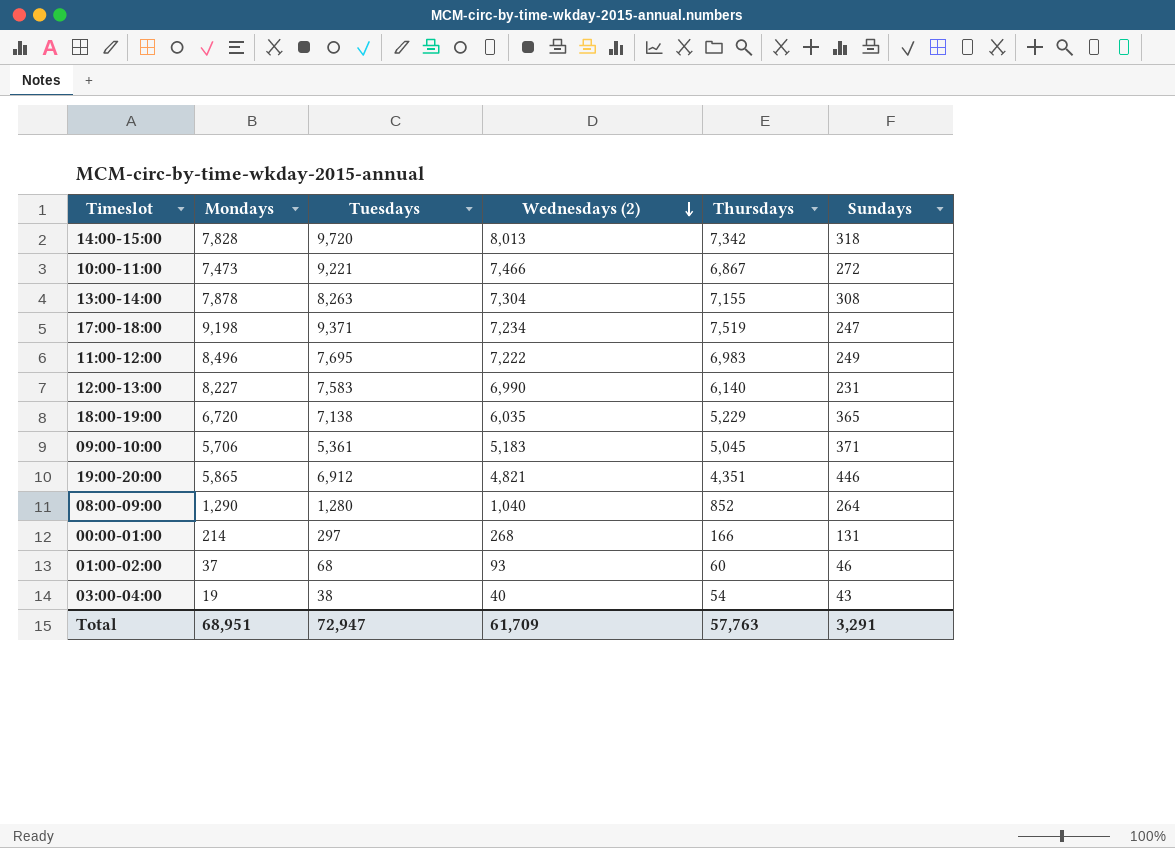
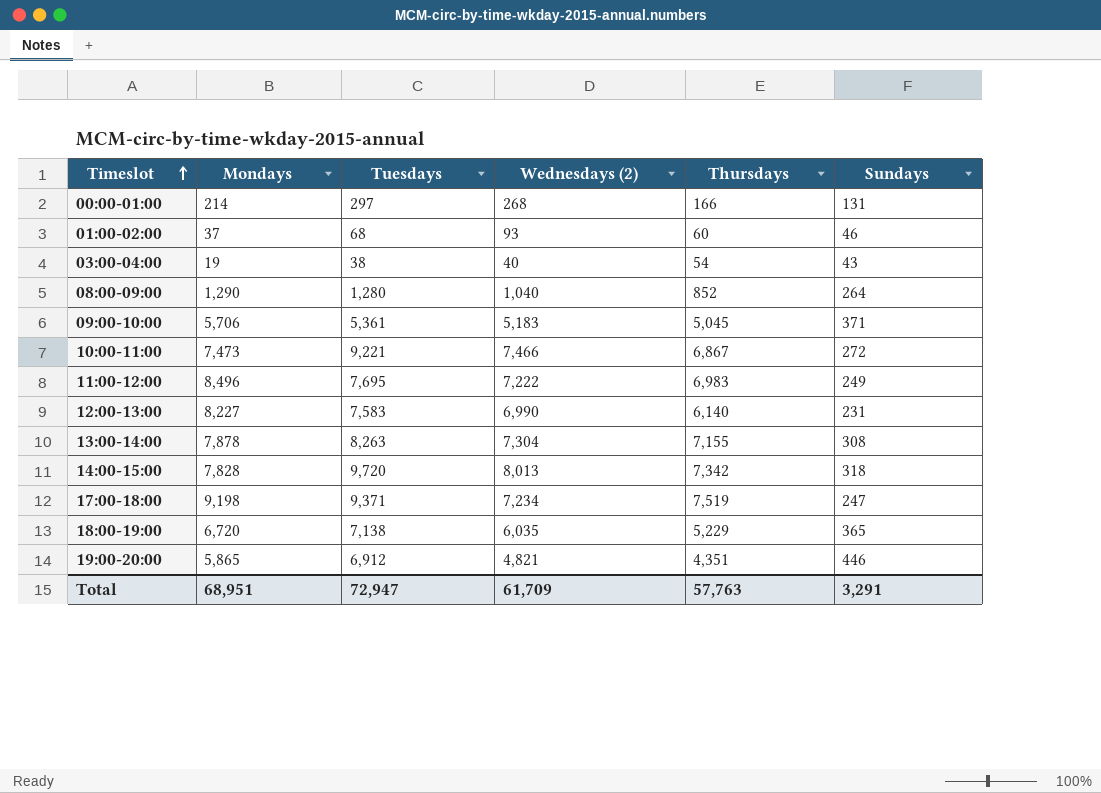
row order: Wednesdays (2) descending -> Timeslot ascending

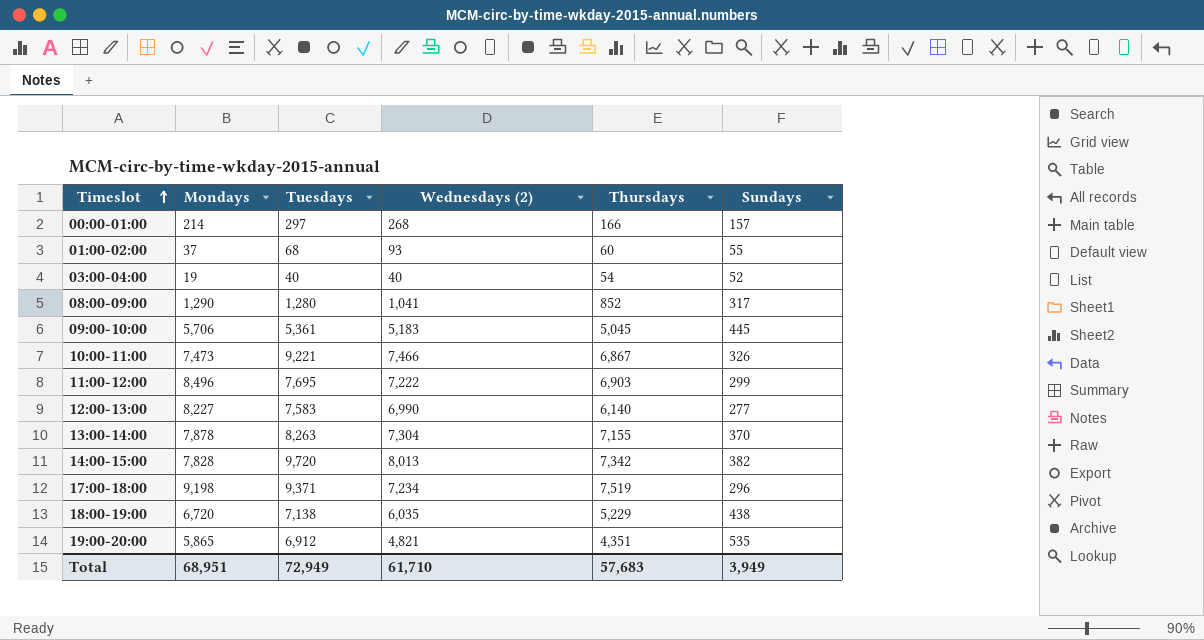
00:00-01:00 | Sundays: 131 -> 157
01:00-02:00 | Sundays: 46 -> 55
03:00-04:00 | Tuesdays: 38 -> 40
03:00-04:00 | Sundays: 43 -> 52
08:00-09:00 | Wednesdays (2): 1,040 -> 1,041
08:00-09:00 | Sundays: 264 -> 317
09:00-10:00 | Sundays: 371 -> 445
10:00-11:00 | Sundays: 272 -> 326
11:00-12:00 | Thursdays: 6,983 -> 6,903
11:00-12:00 | Sundays: 249 -> 299
12:00-13:00 | Sundays: 231 -> 277
13:00-14:00 | Sundays: 308 -> 370
14:00-15:00 | Sundays: 318 -> 382
17:00-18:00 | Sundays: 247 -> 296
18:00-19:00 | Sundays: 365 -> 438
19:00-20:00 | Sundays: 446 -> 535
Total | Tuesdays: 72,947 -> 72,949
Total | Wednesdays (2): 61,709 -> 61,710
Total | Thursdays: 57,763 -> 57,683
Total | Sundays: 3,291 -> 3,949

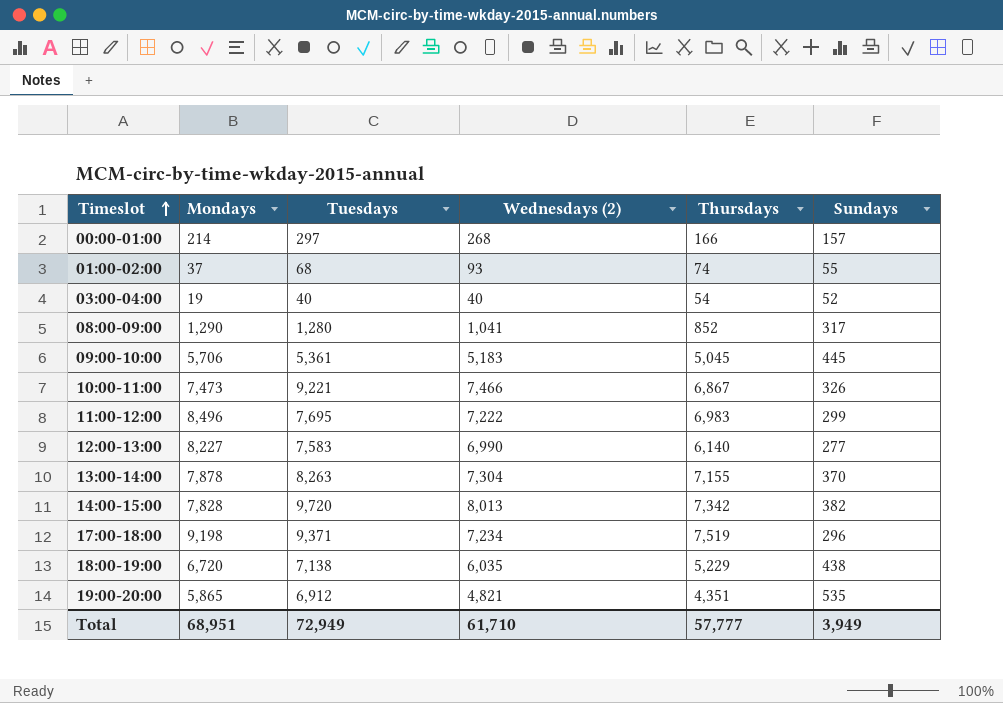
01:00-02:00 | Thursdays: 60 -> 74
11:00-12:00 | Thursdays: 6,903 -> 6,983
Total | Thursdays: 57,683 -> 57,777

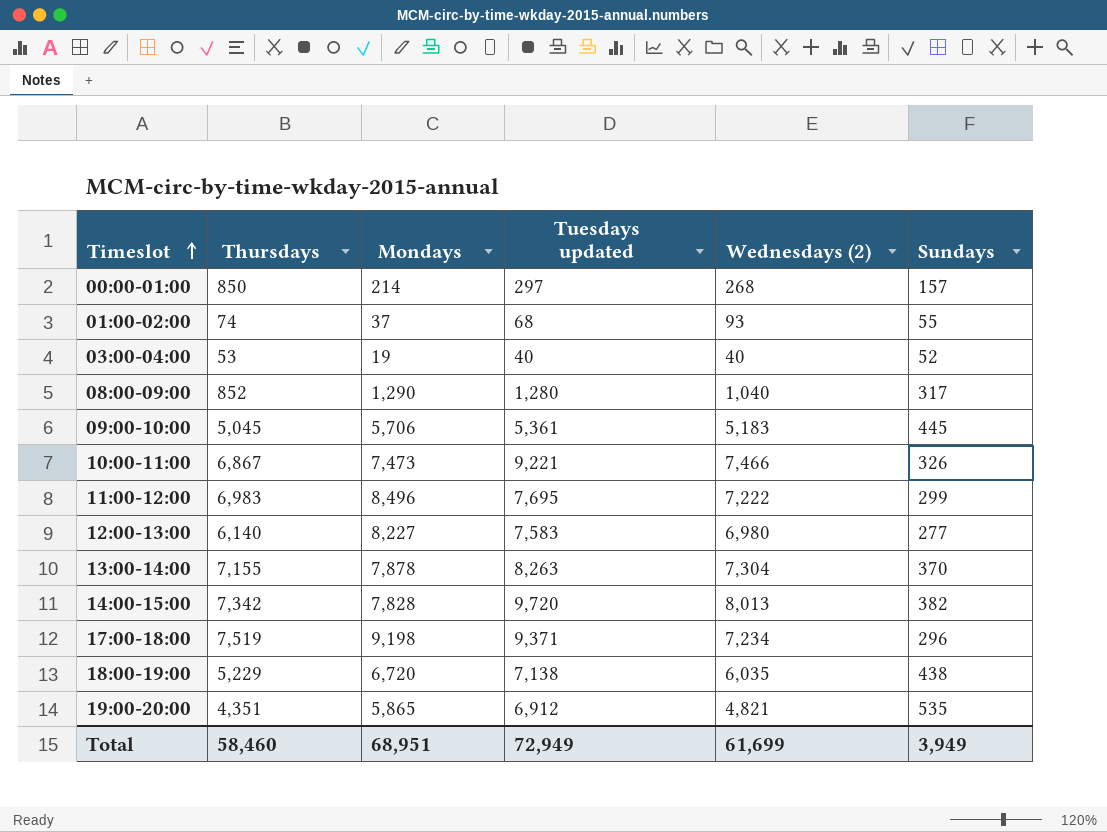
column Thursdays | position: 5 -> 2
column name: Tuesdays -> Tuesdays updated
00:00-01:00 | Thursdays: 166 -> 850
03:00-04:00 | Thursdays: 54 -> 53
08:00-09:00 | Wednesdays (2): 1,041 -> 1,040
12:00-13:00 | Wednesdays (2): 6,990 -> 6,980
Total | Thursdays: 57,777 -> 58,460
Total | Wednesdays (2): 61,710 -> 61,699

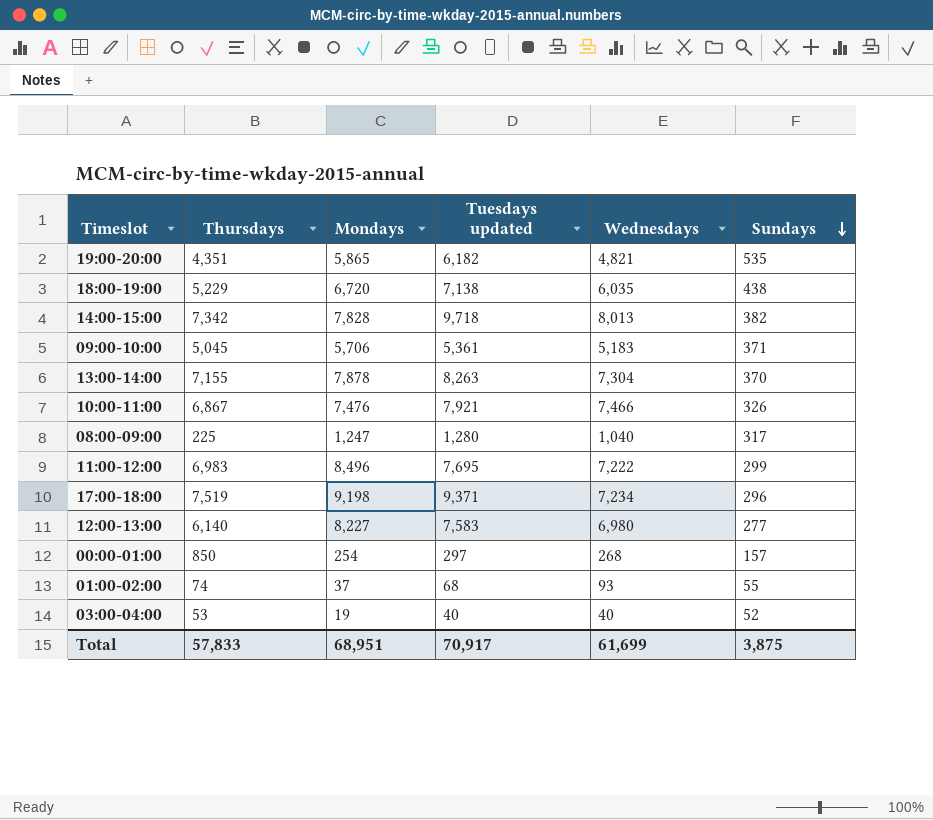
row order: Timeslot ascending -> Sundays descending
column name: Wednesdays (2) -> Wednesdays
19:00-20:00 | Tuesdays updated: 6,912 -> 6,182
14:00-15:00 | Tuesdays updated: 9,720 -> 9,718
09:00-10:00 | Sundays: 445 -> 371
10:00-11:00 | Mondays: 7,473 -> 7,476
10:00-11:00 | Tuesdays updated: 9,221 -> 7,921
08:00-09:00 | Thursdays: 852 -> 225
08:00-09:00 | Mondays: 1,290 -> 1,247
00:00-01:00 | Mondays: 214 -> 254
Total | Thursdays: 58,460 -> 57,833
Total | Tuesdays updated: 72,949 -> 70,917
Total | Sundays: 3,949 -> 3,875

